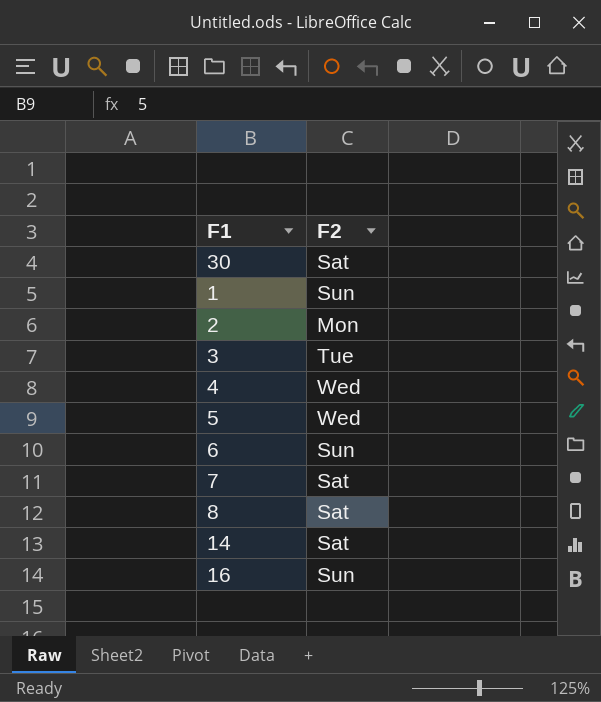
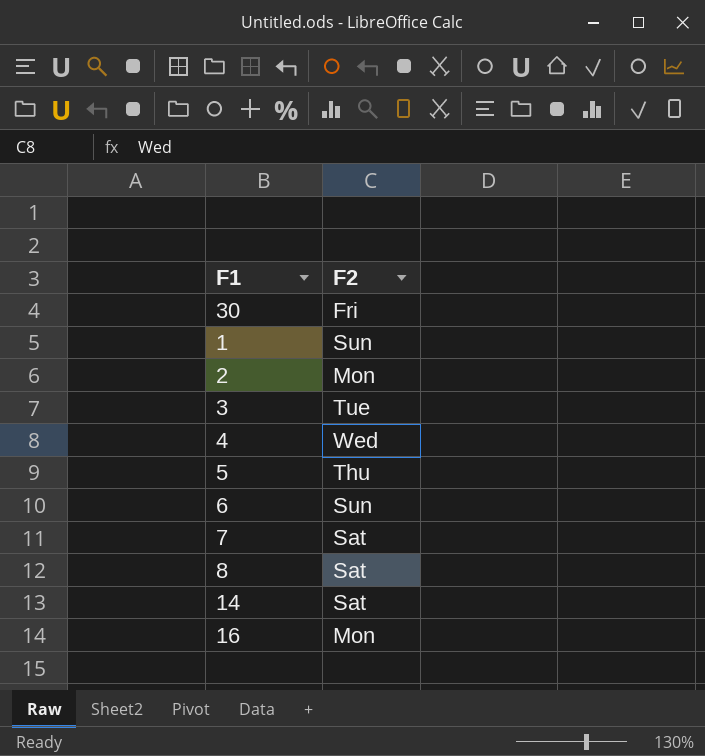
30 | F2: Sat -> Fri
5 | F2: Wed -> Thu
16 | F2: Sun -> Mon

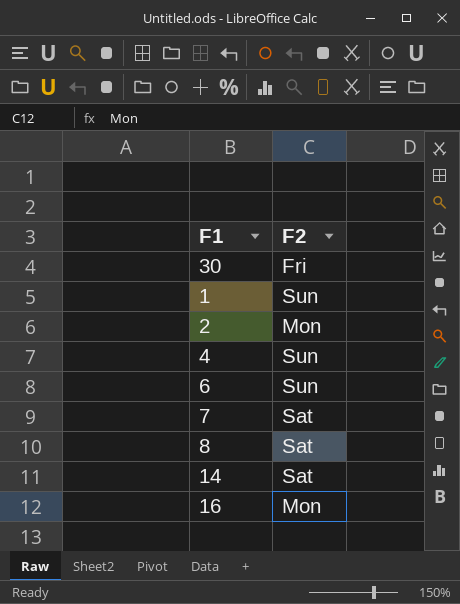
row 3: Tue -> none
row 5: Thu -> none
4 | F2: Wed -> Sun

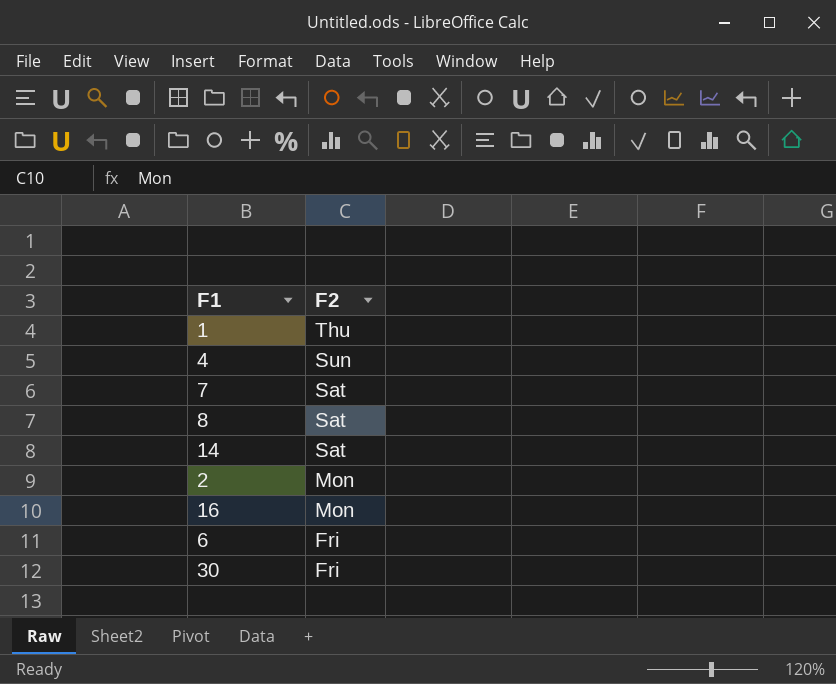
row order: none -> F2 descending
1 | F2: Sun -> Thu
6 | F2: Sun -> Fri

